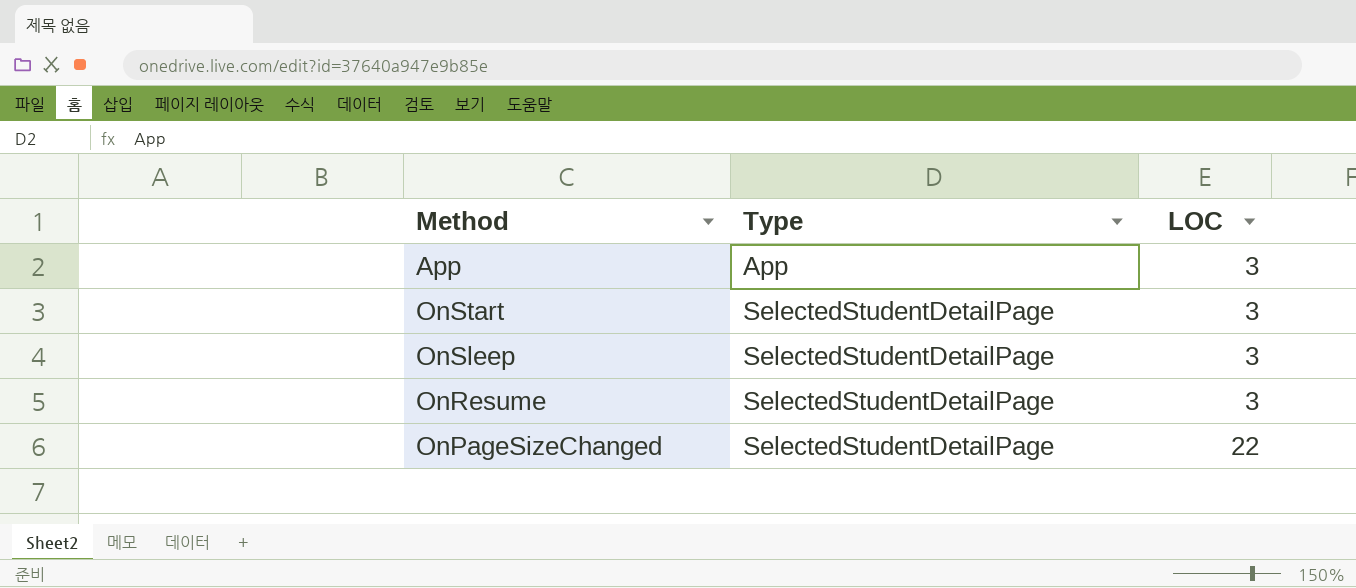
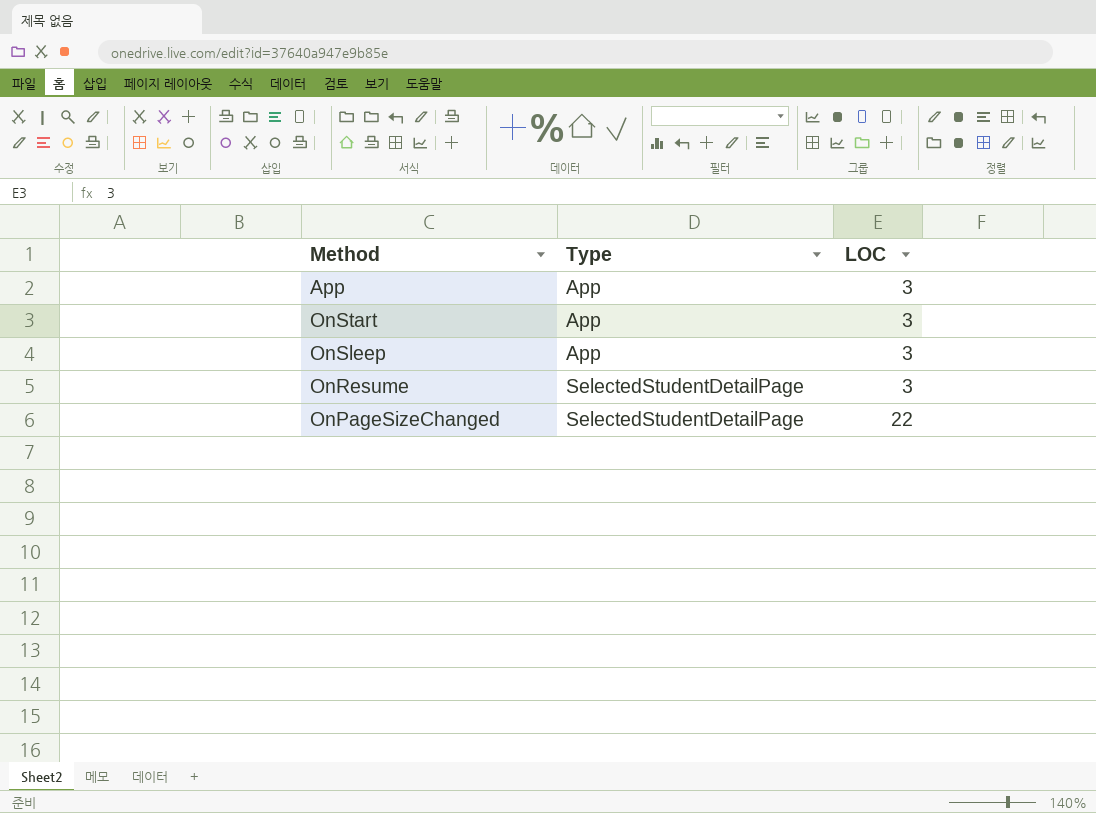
OnStart | Type: SelectedStudentDetailPage -> App
OnSleep | Type: SelectedStudentDetailPage -> App

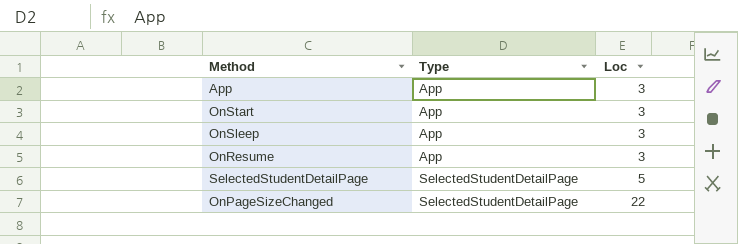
column name: LOC -> Loc
OnResume | Type: SelectedStudentDetailPage -> App
row SelectedStudentDetailPage: none -> SelectedStudentDetailPage | 5

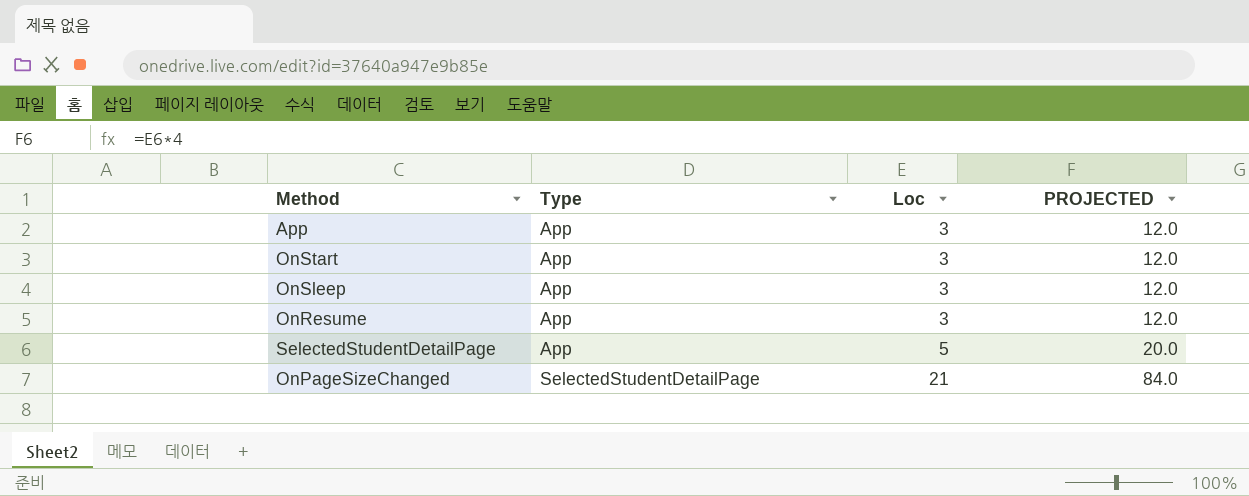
column PROJECTED | formula: none -> [Loc] * 4
SelectedStudentDetailPage | Type: SelectedStudentDetailPage -> App
OnPageSizeChanged | Loc: 22 -> 21

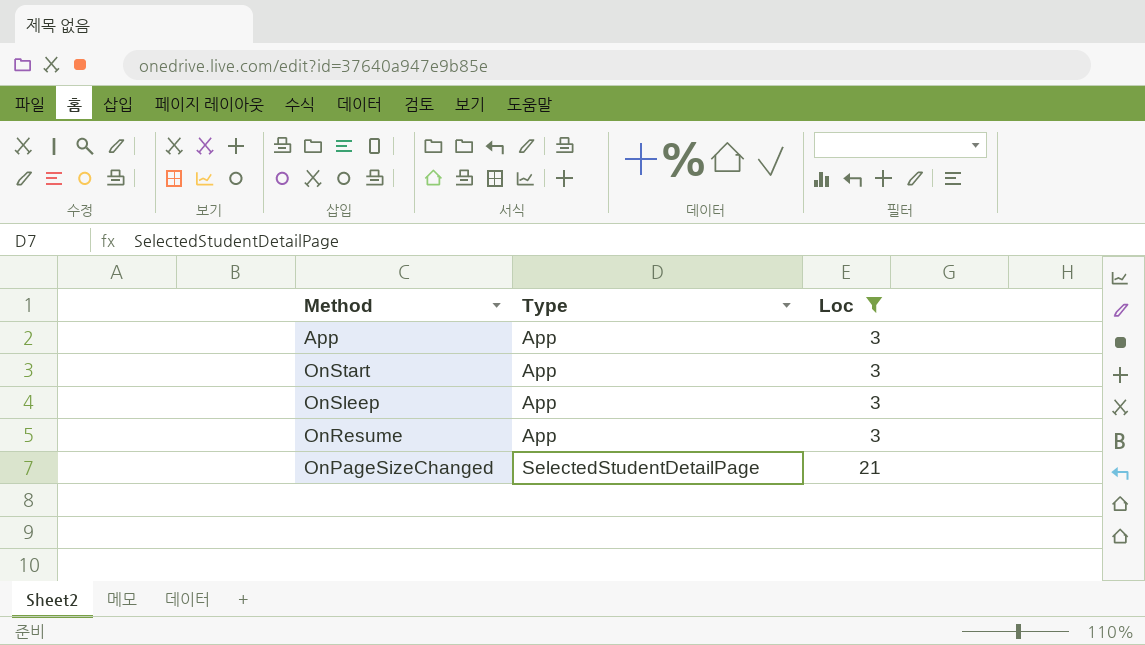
filter: none -> Loc != 5
column PROJECTED | formula: [Loc] * 4 -> none

